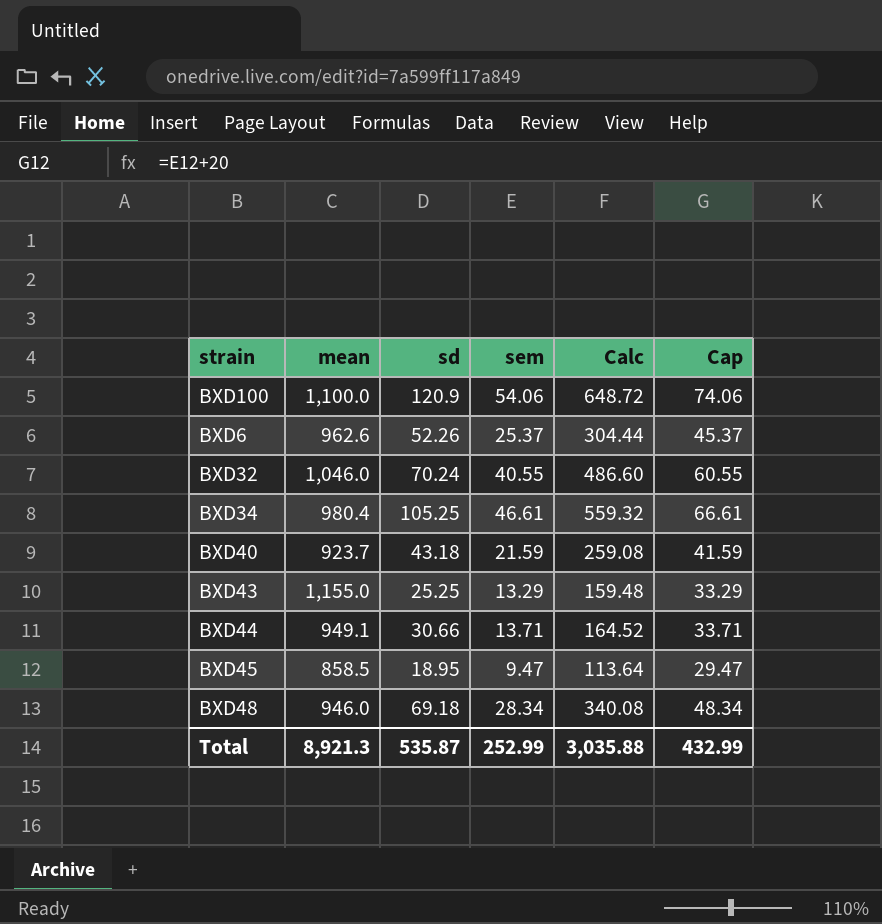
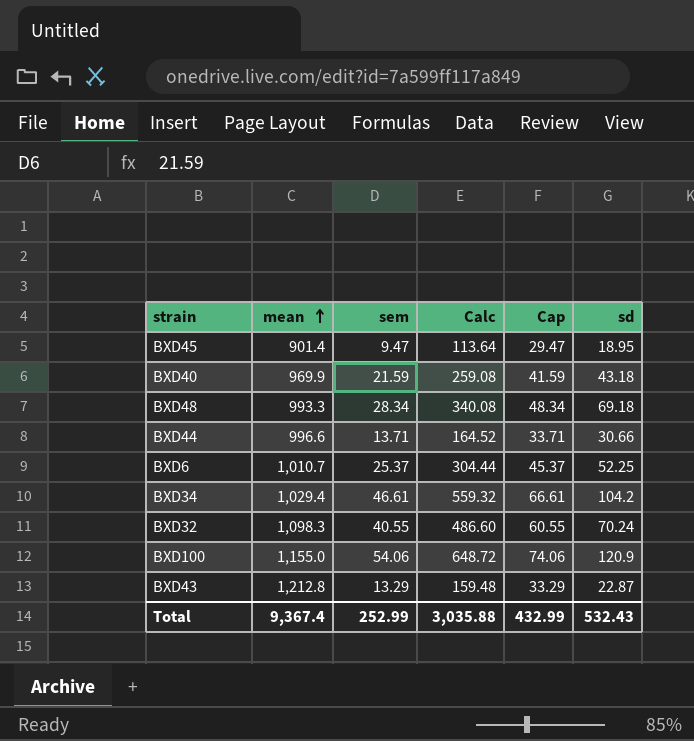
row order: none -> mean ascending
column sd | position: 3 -> 6
BXD45 | mean: 858.5 -> 901.4
BXD40 | mean: 923.7 -> 969.9
BXD48 | mean: 946.0 -> 993.3
BXD44 | mean: 949.1 -> 996.6
BXD6 | mean: 962.6 -> 1,010.7
BXD6 | sd: 52.26 -> 52.25
BXD34 | mean: 980.4 -> 1,029.4
BXD34 | sd: 105.25 -> 104.2
BXD32 | mean: 1,046.0 -> 1,098.3
BXD100 | mean: 1,100.0 -> 1,155.0
BXD43 | mean: 1,155.0 -> 1,212.8
BXD43 | sd: 25.25 -> 22.87
Total | mean: 8,921.3 -> 9,367.4
Total | sd: 535.87 -> 532.43

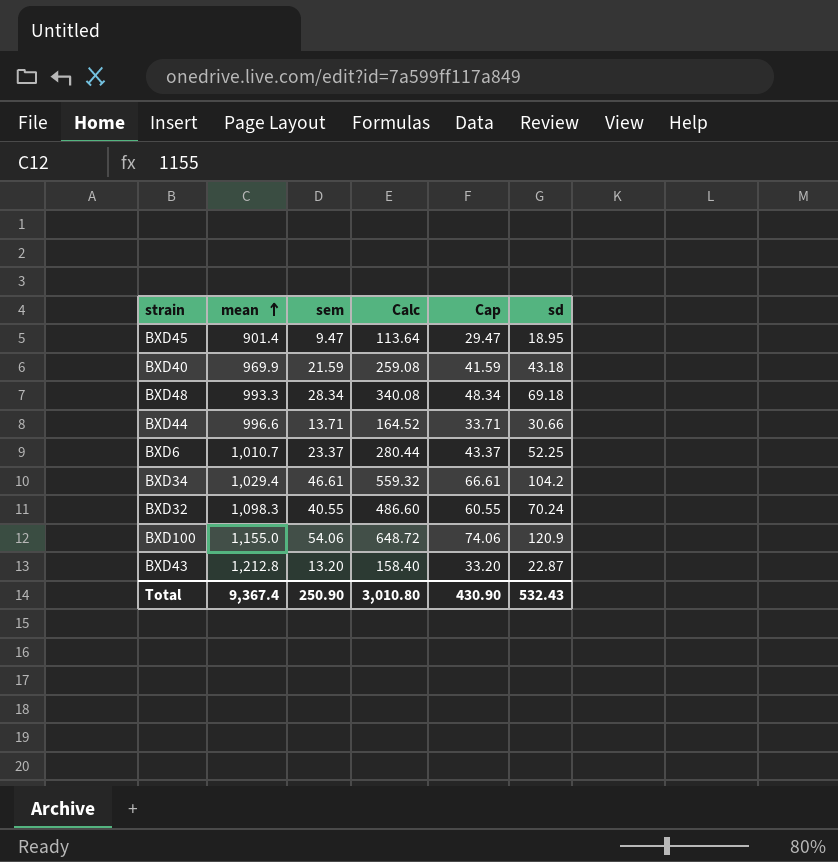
BXD6 | sem: 25.37 -> 23.37
BXD6 | Calc: 304.44 -> 280.44
BXD6 | Cap: 45.37 -> 43.37
BXD43 | sem: 13.29 -> 13.20
BXD43 | Calc: 159.48 -> 158.40
BXD43 | Cap: 33.29 -> 33.20
Total | sem: 252.99 -> 250.90
Total | Calc: 3,035.88 -> 3,010.80
Total | Cap: 432.99 -> 430.90

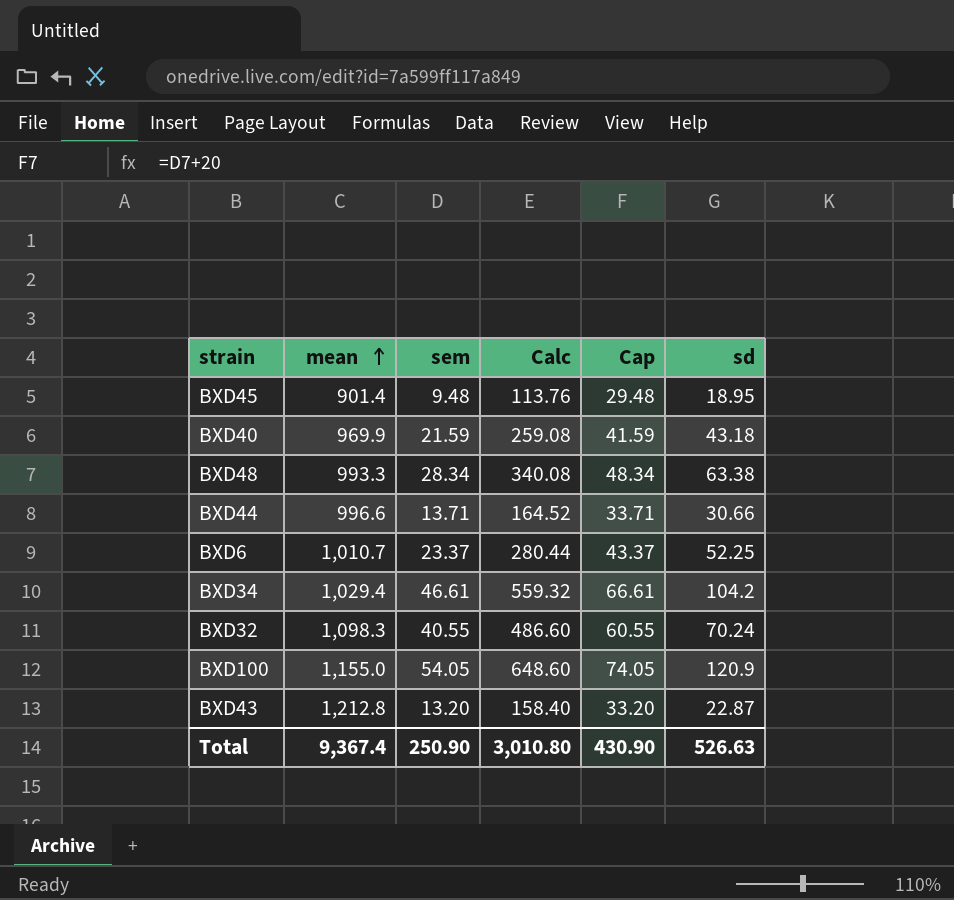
BXD45 | sem: 9.47 -> 9.48
BXD45 | Calc: 113.64 -> 113.76
BXD45 | Cap: 29.47 -> 29.48
BXD48 | sd: 69.18 -> 63.38
BXD100 | sem: 54.06 -> 54.05
BXD100 | Calc: 648.72 -> 648.60
BXD100 | Cap: 74.06 -> 74.05
Total | sd: 532.43 -> 526.63

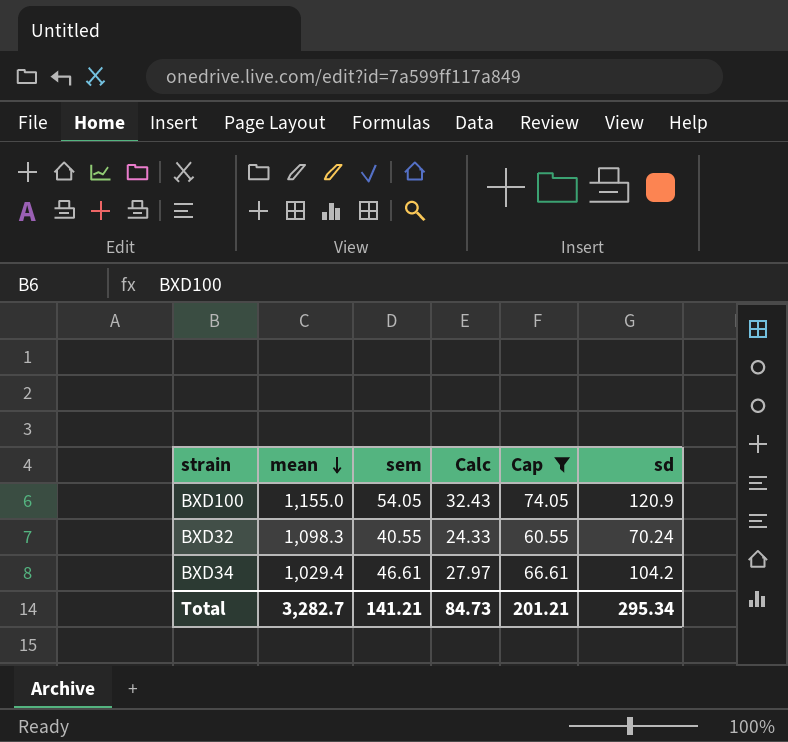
filter: none -> Cap >= 60.55
row order: mean ascending -> mean descending
column Calc | formula: [sem] * 12 -> [sem] * 0.6
Total | mean: 9,367.4 -> 3,282.7
Total | sem: 250.90 -> 141.21
Total | Calc: 3,010.80 -> 84.73
Total | Cap: 430.90 -> 201.21
Total | sd: 526.63 -> 295.34

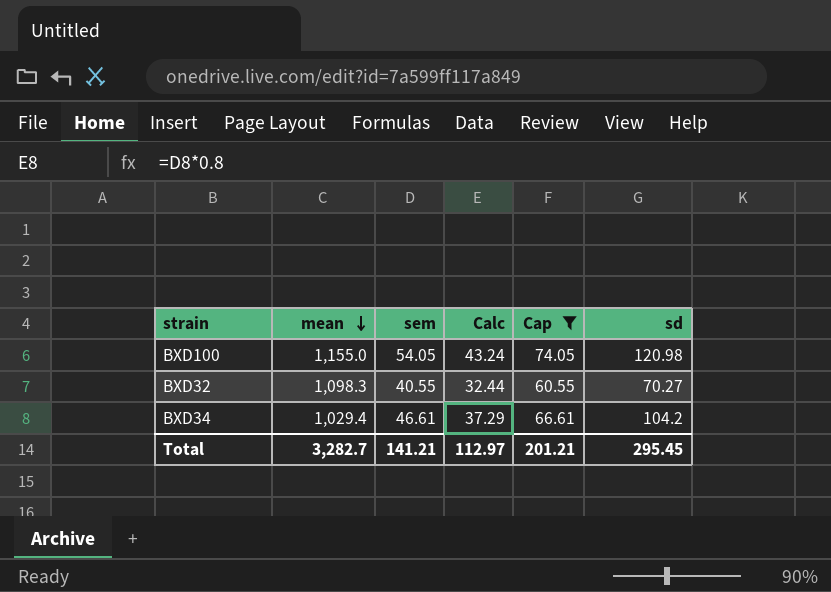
column Calc | formula: [sem] * 0.6 -> [sem] * 0.8
BXD100 | sd: 120.9 -> 120.98
BXD32 | sd: 70.24 -> 70.27
Total | Calc: 84.73 -> 112.97
Total | sd: 295.34 -> 295.45

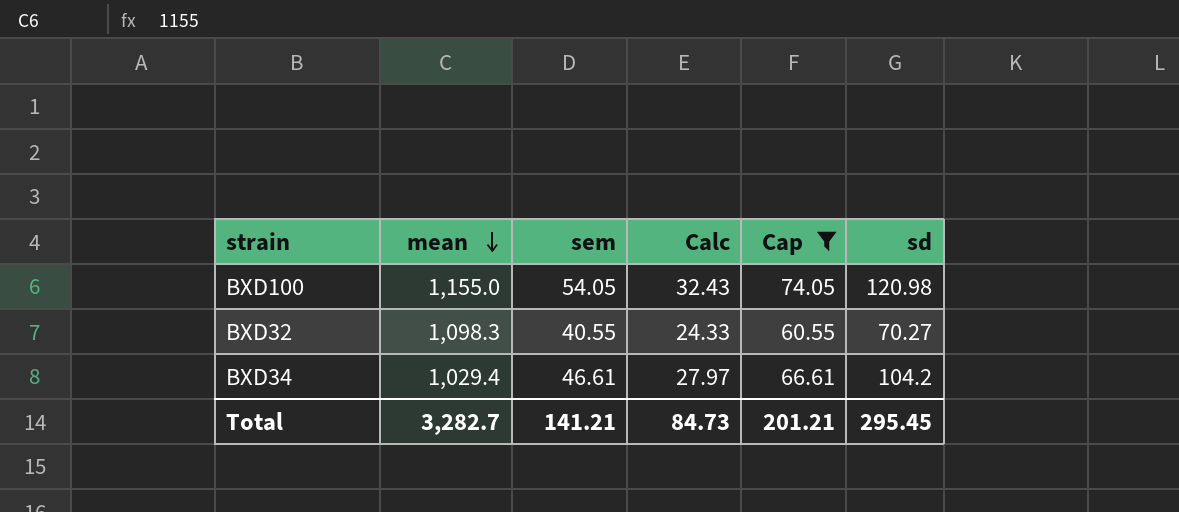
column Calc | formula: [sem] * 0.8 -> [sem] * 0.6
Total | Calc: 112.97 -> 84.73

